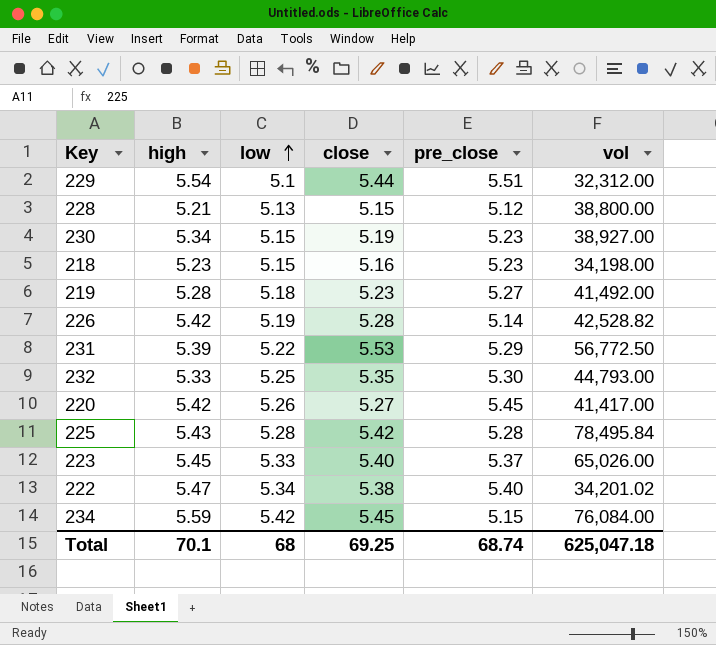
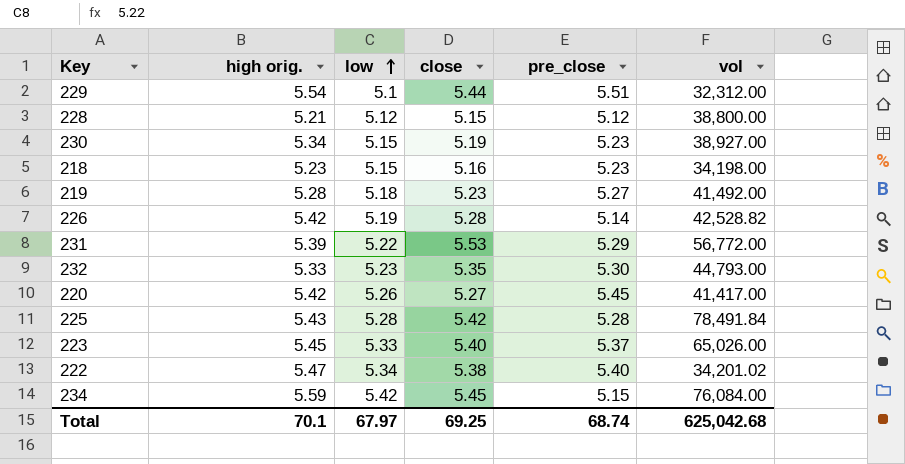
column name: high -> high orig.
228 | low: 5.13 -> 5.12
231 | vol: 56,772.50 -> 56,772.00
232 | low: 5.25 -> 5.23
225 | vol: 78,495.84 -> 78,491.84
Total | low: 68 -> 67.97
Total | vol: 625,047.18 -> 625,042.68

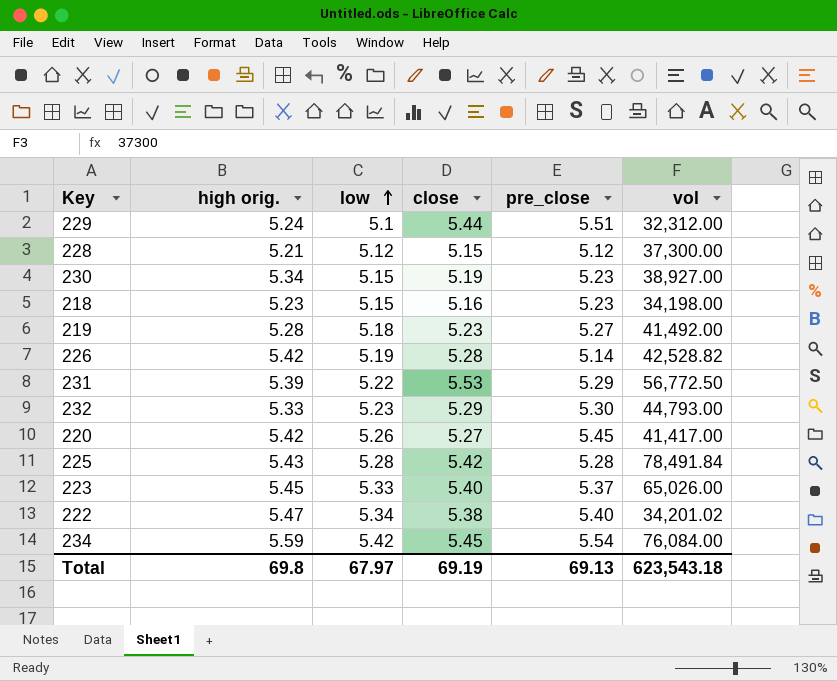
229 | high orig.: 5.54 -> 5.24
228 | vol: 38,800.00 -> 37,300.00
231 | vol: 56,772.00 -> 56,772.50
232 | close: 5.35 -> 5.29
234 | pre_close: 5.15 -> 5.54
Total | high orig.: 70.1 -> 69.8
Total | close: 69.25 -> 69.19
Total | pre_close: 68.74 -> 69.13
Total | vol: 625,042.68 -> 623,543.18

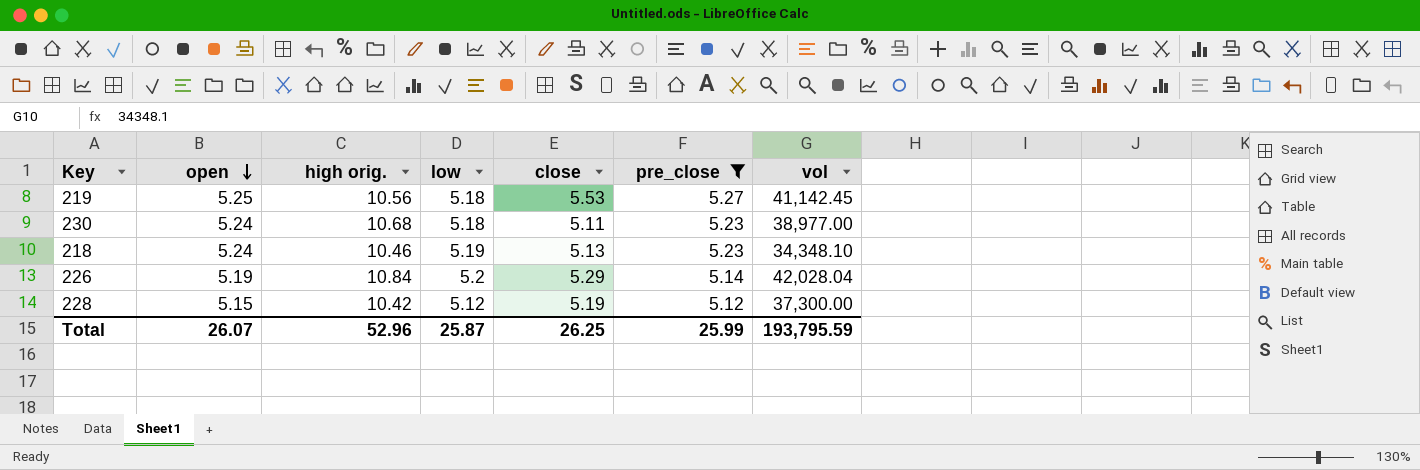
filter: none -> pre_close <= 5.27
row order: low ascending -> open descending
column open | position: none -> 2
219 | high orig.: 5.28 -> 10.56
219 | close: 5.23 -> 5.53
219 | vol: 41,492.00 -> 41,142.45
230 | high orig.: 5.34 -> 10.68
230 | low: 5.15 -> 5.18
230 | close: 5.19 -> 5.11
230 | vol: 38,927.00 -> 38,977.00
218 | high orig.: 5.23 -> 10.46
218 | low: 5.15 -> 5.19
218 | close: 5.16 -> 5.13
218 | vol: 34,198.00 -> 34,348.10
226 | high orig.: 5.42 -> 10.84
226 | low: 5.19 -> 5.2
226 | close: 5.28 -> 5.29
226 | vol: 42,528.82 -> 42,028.04
228 | high orig.: 5.21 -> 10.42
228 | close: 5.15 -> 5.19
Total | high orig.: 69.8 -> 52.96
Total | low: 67.97 -> 25.87
Total | close: 69.19 -> 26.25
Total | pre_close: 69.13 -> 25.99
Total | vol: 623,543.18 -> 193,795.59

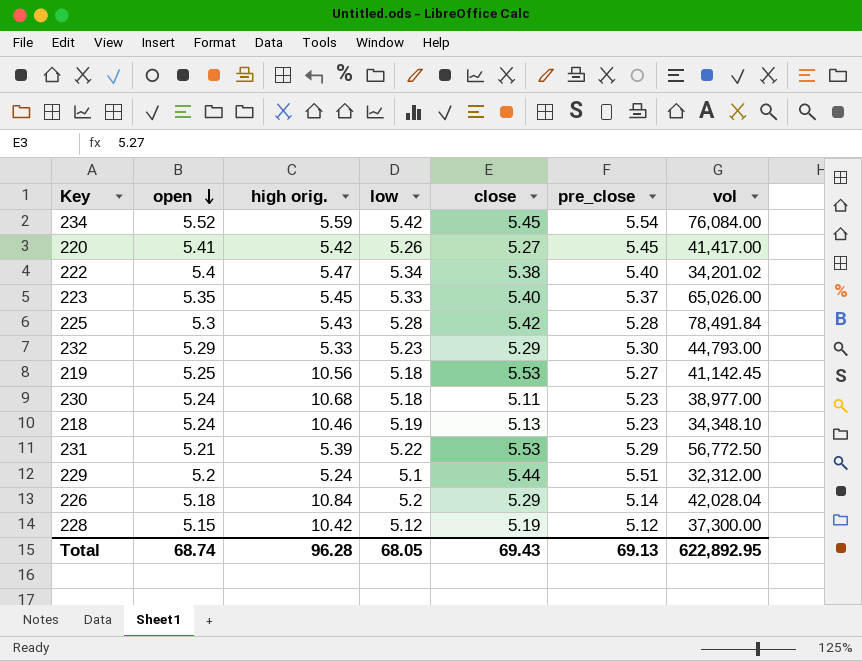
filter: pre_close <= 5.27 -> none
226 | open: 5.19 -> 5.18
Total | open: 26.07 -> 68.74
Total | high orig.: 52.96 -> 96.28
Total | low: 25.87 -> 68.05
Total | close: 26.25 -> 69.43
Total | pre_close: 25.99 -> 69.13
Total | vol: 193,795.59 -> 622,892.95

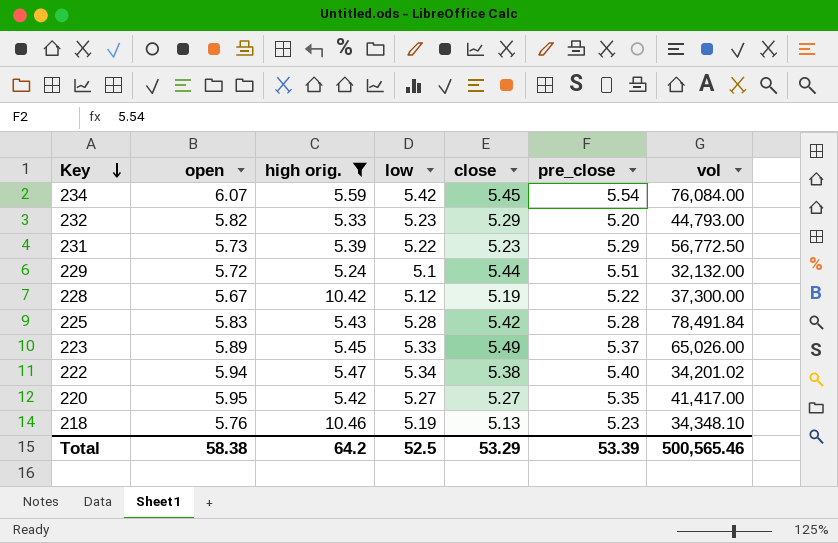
filter: none -> high orig. <= 10.46
row order: open descending -> Key descending
234 | open: 5.52 -> 6.07
232 | open: 5.29 -> 5.82
232 | pre_close: 5.30 -> 5.20
231 | open: 5.21 -> 5.73
231 | close: 5.53 -> 5.23
229 | open: 5.2 -> 5.72
229 | vol: 32,312.00 -> 32,132.00
228 | open: 5.15 -> 5.67
228 | pre_close: 5.12 -> 5.22
225 | open: 5.3 -> 5.83
223 | open: 5.35 -> 5.89
223 | close: 5.40 -> 5.49
222 | open: 5.4 -> 5.94
220 | open: 5.41 -> 5.95
220 | low: 5.26 -> 5.27
220 | pre_close: 5.45 -> 5.35
218 | open: 5.24 -> 5.76
Total | open: 68.74 -> 58.38
Total | high orig.: 96.28 -> 64.2
Total | low: 68.05 -> 52.5
Total | close: 69.43 -> 53.29
Total | pre_close: 69.13 -> 53.39
Total | vol: 622,892.95 -> 500,565.46

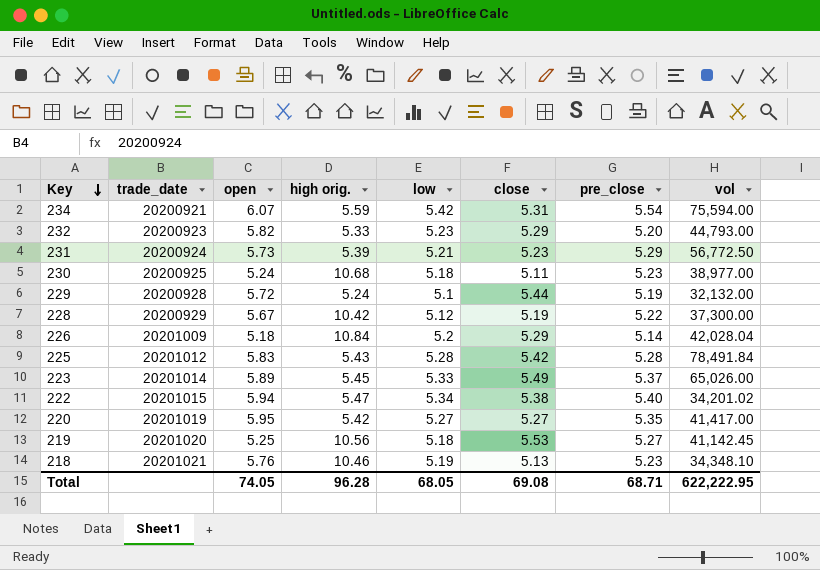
filter: high orig. <= 10.46 -> none
column trade_date | position: none -> 2
234 | close: 5.45 -> 5.31
234 | vol: 76,084.00 -> 75,594.00
231 | low: 5.22 -> 5.21
229 | pre_close: 5.51 -> 5.19
Total | open: 58.38 -> 74.05
Total | high orig.: 64.2 -> 96.28
Total | low: 52.5 -> 68.05
Total | close: 53.29 -> 69.08
Total | pre_close: 53.39 -> 68.71
Total | vol: 500,565.46 -> 622,222.95

